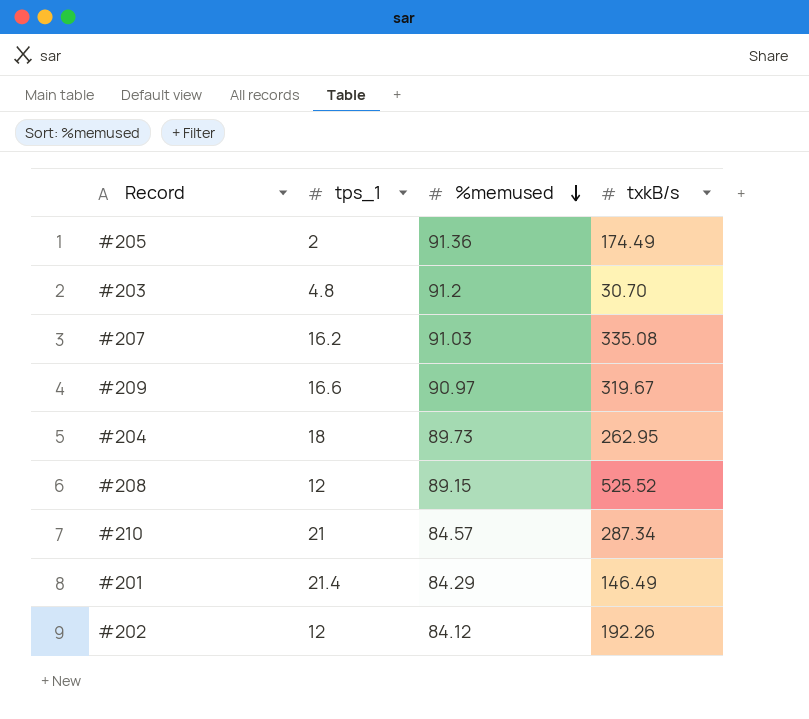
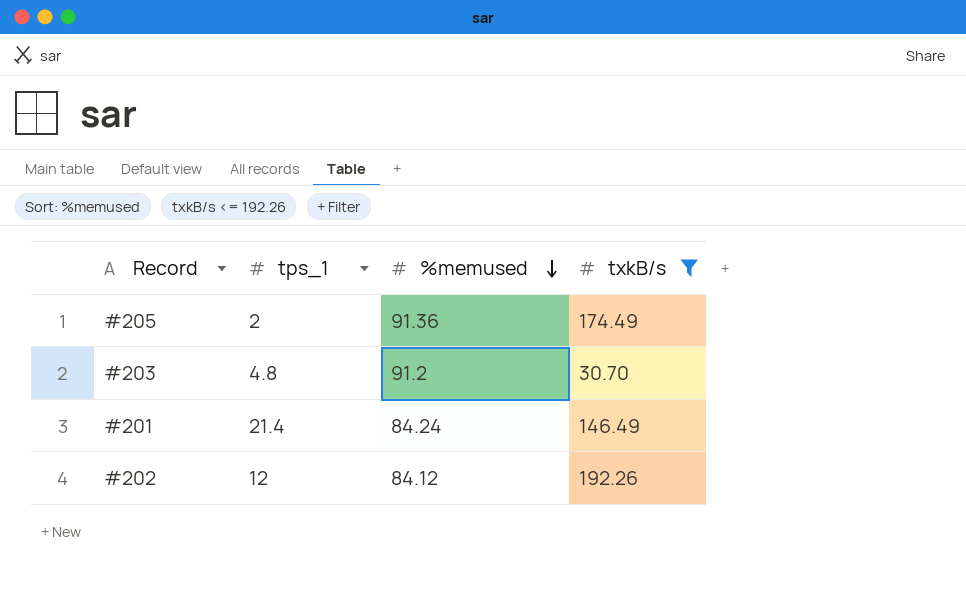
filter: none -> txkB/s <= 192.26
#201 | %memused: 84.29 -> 84.24

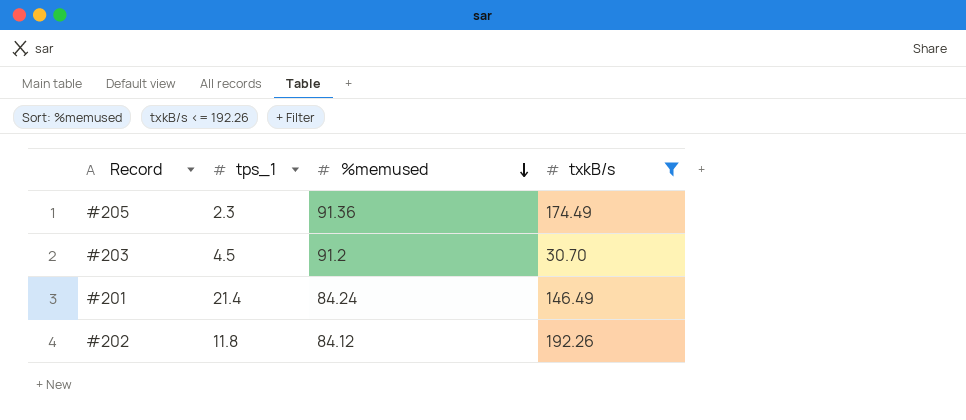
#205 | tps_1: 2 -> 2.3
#203 | tps_1: 4.8 -> 4.5
#202 | tps_1: 12 -> 11.8

